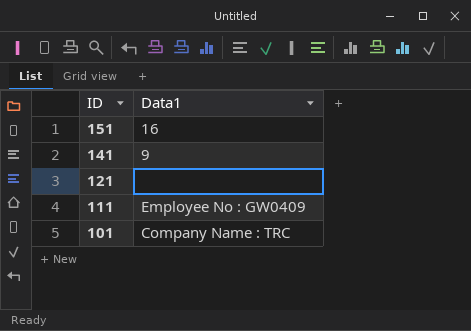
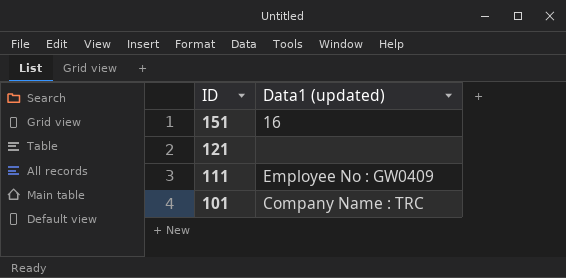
column name: Data1 -> Data1 (updated)
row 141: 9 -> none

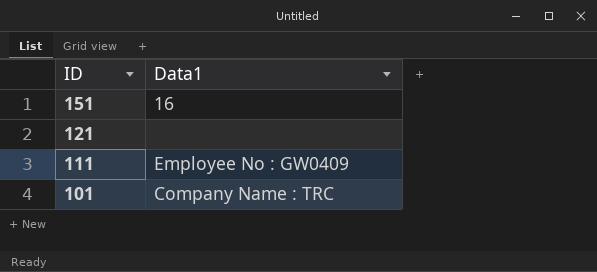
column name: Data1 (updated) -> Data1

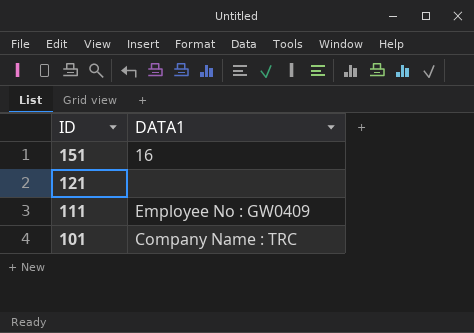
column name: Data1 -> DATA1

